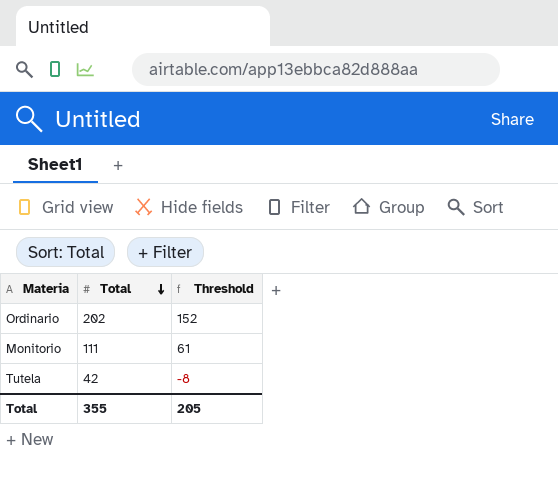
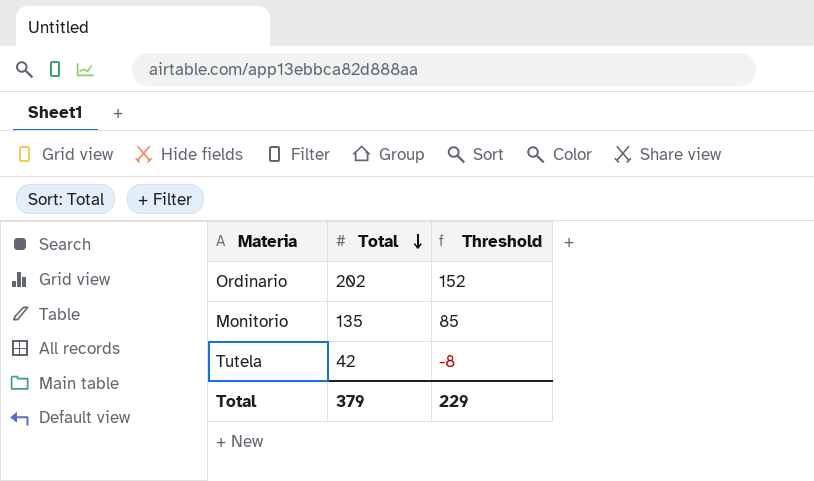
Monitorio | Total: 111 -> 135
Monitorio | Threshold: 61 -> 85
Total | Total: 355 -> 379
Total | Threshold: 205 -> 229

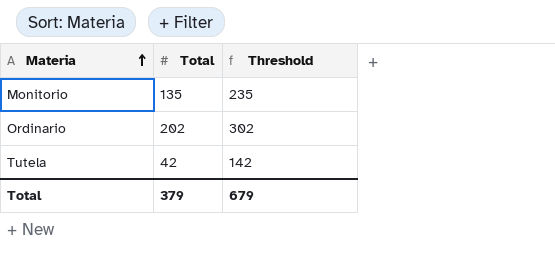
row order: Total descending -> Materia ascending
column Threshold | formula: [Total] - 50 -> [Total] + 100
Total | Threshold: 229 -> 679

